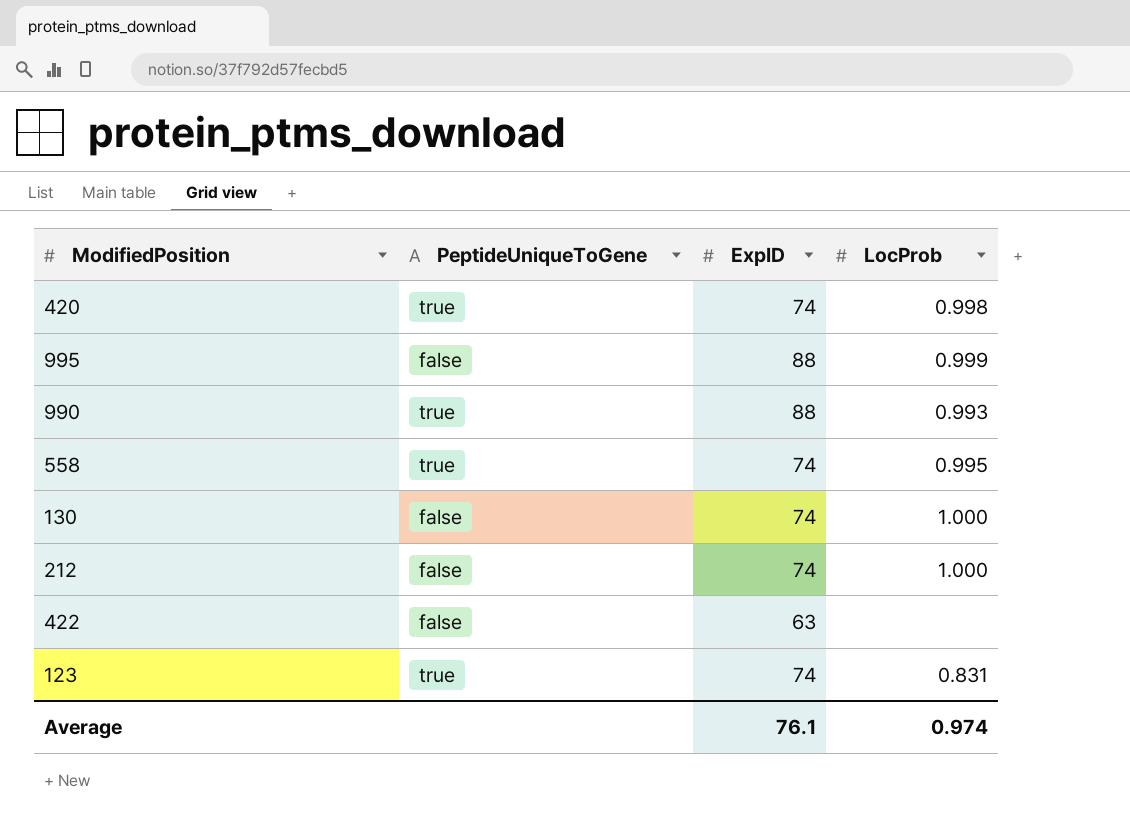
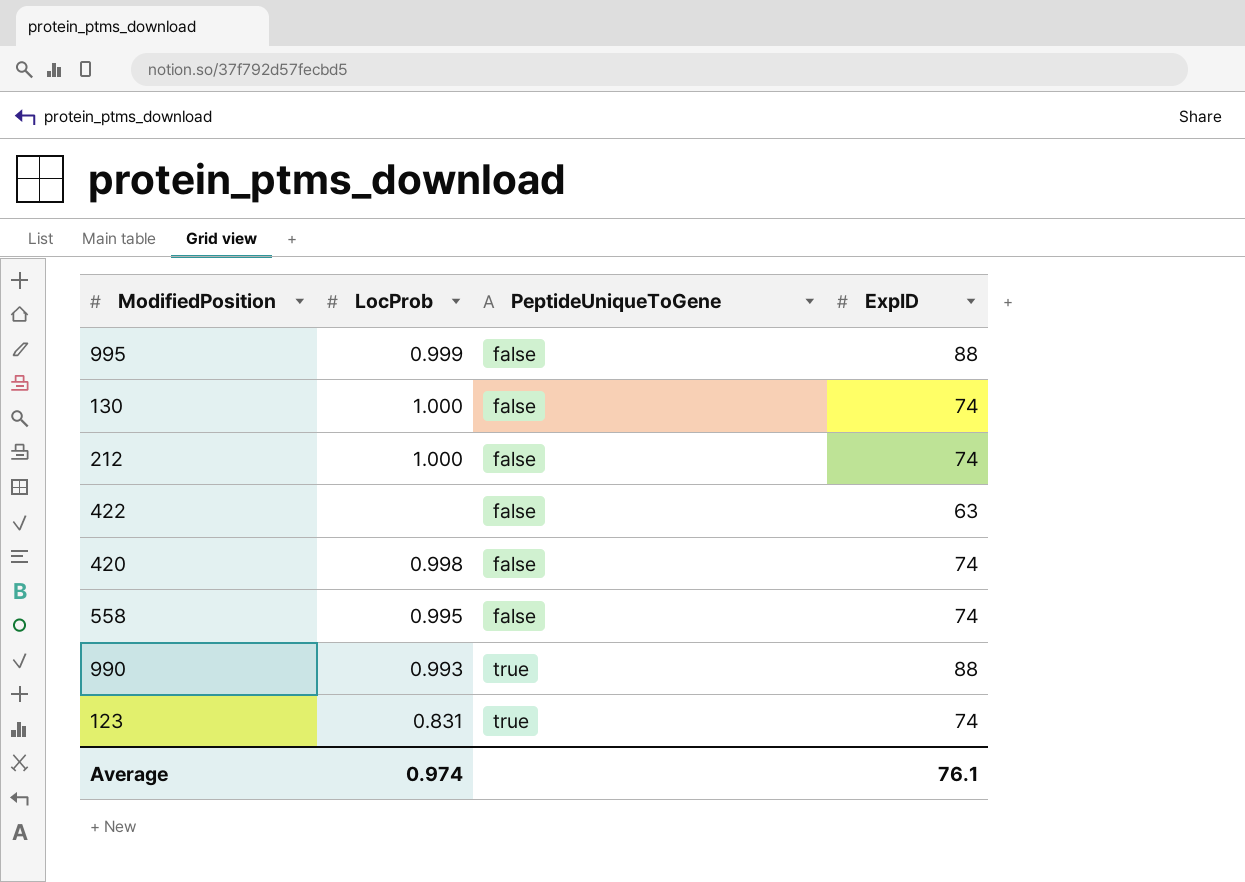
row order: none -> PeptideUniqueToGene ascending
column LocProb | position: 4 -> 2
420 | PeptideUniqueToGene: true -> false
558 | PeptideUniqueToGene: true -> false

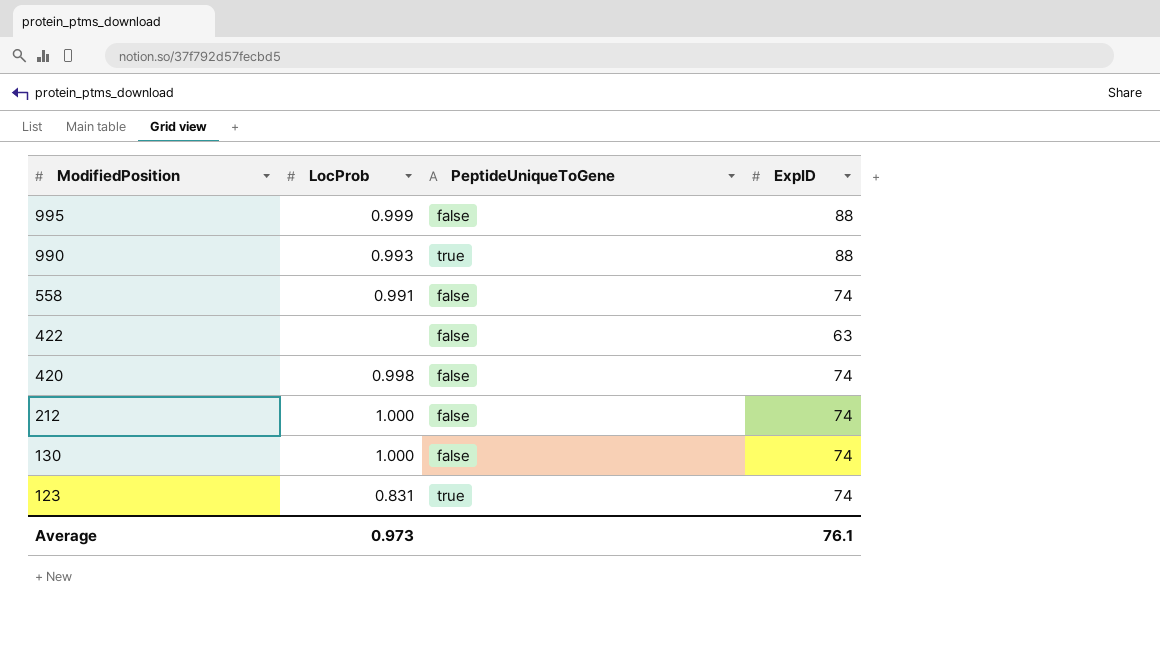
row order: PeptideUniqueToGene ascending -> ModifiedPosition descending
558 | LocProb: 0.995 -> 0.991
Average | LocProb: 0.974 -> 0.973

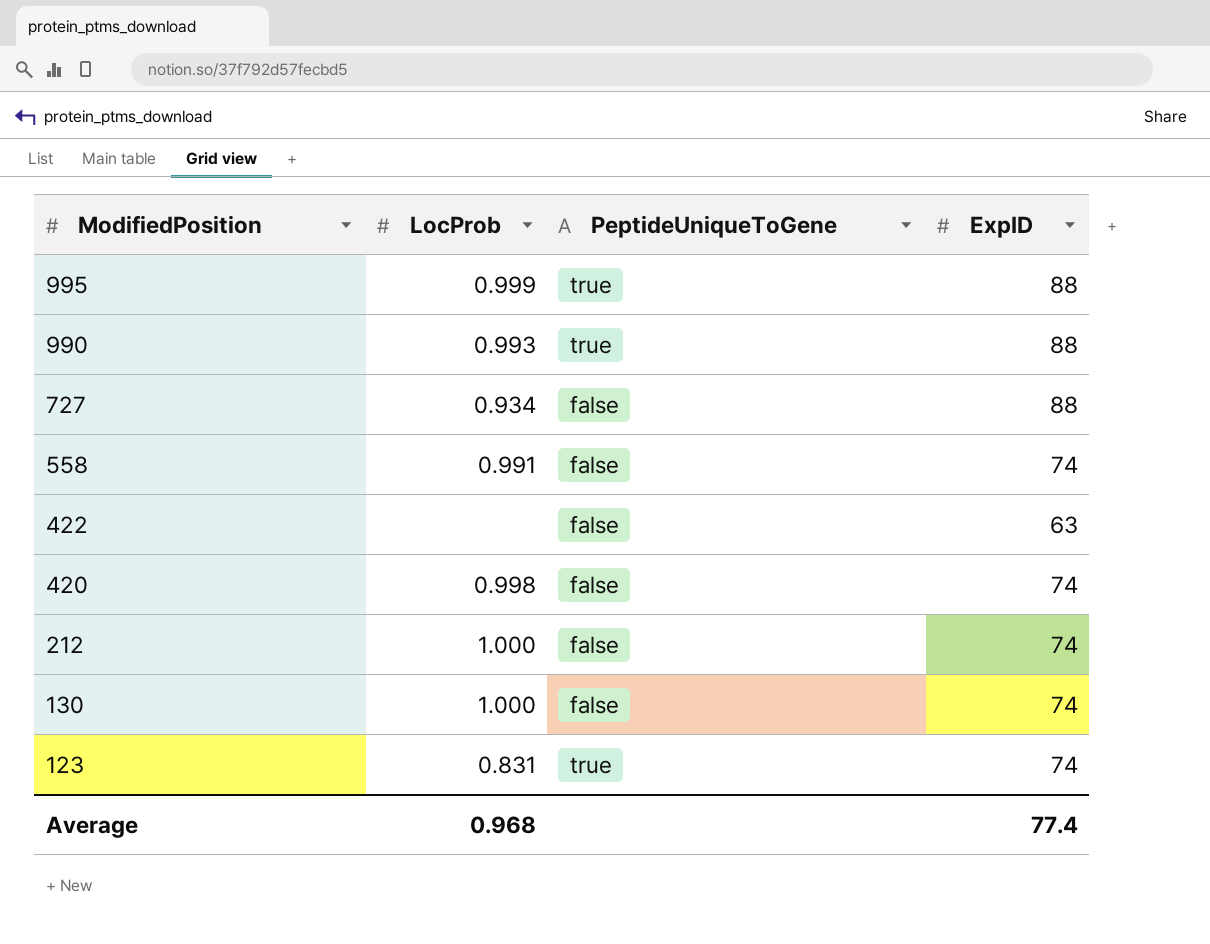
995 | PeptideUniqueToGene: false -> true
row 727: none -> 0.934 | false | 88
Average | LocProb: 0.973 -> 0.968
Average | ExpID: 76.1 -> 77.4

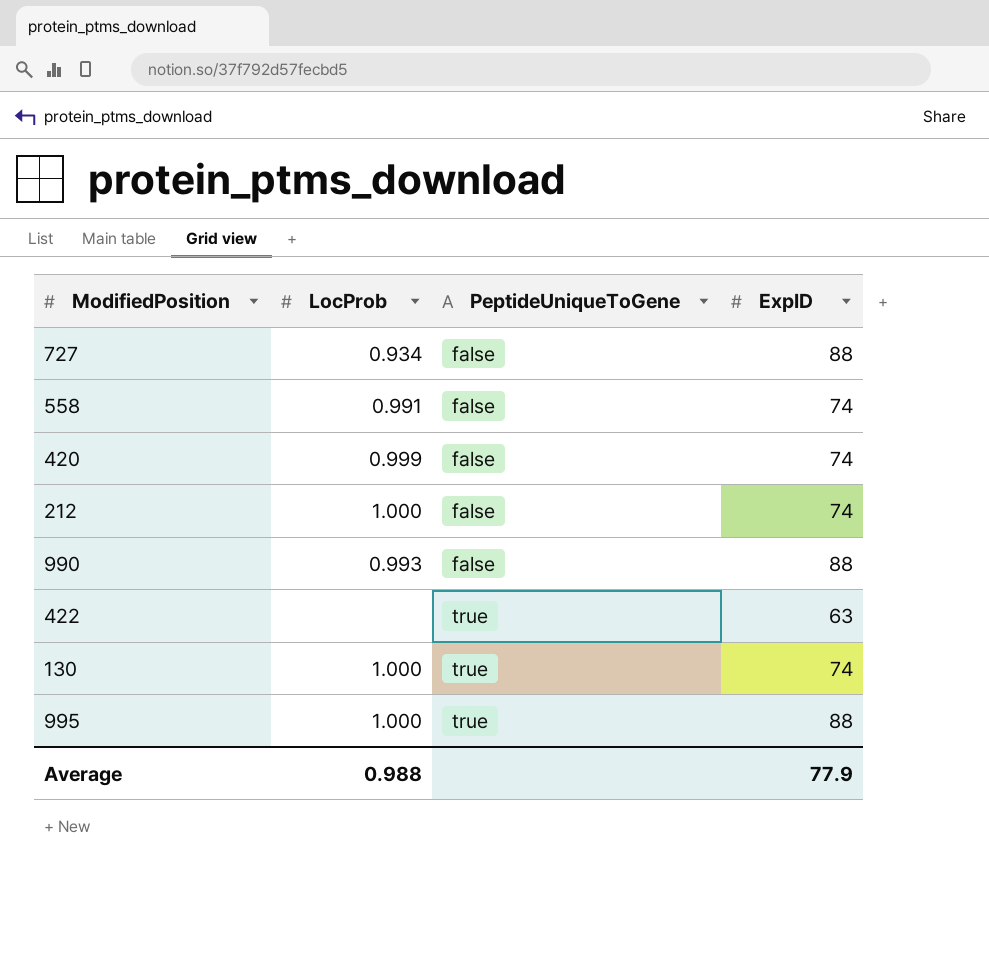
row order: ModifiedPosition descending -> PeptideUniqueToGene ascending
row 123: 0.831 | true | 74 -> none
420 | LocProb: 0.998 -> 0.999
990 | PeptideUniqueToGene: true -> false
422 | PeptideUniqueToGene: false -> true
130 | PeptideUniqueToGene: false -> true
995 | LocProb: 0.999 -> 1.000
Average | LocProb: 0.968 -> 0.988
Average | ExpID: 77.4 -> 77.9

